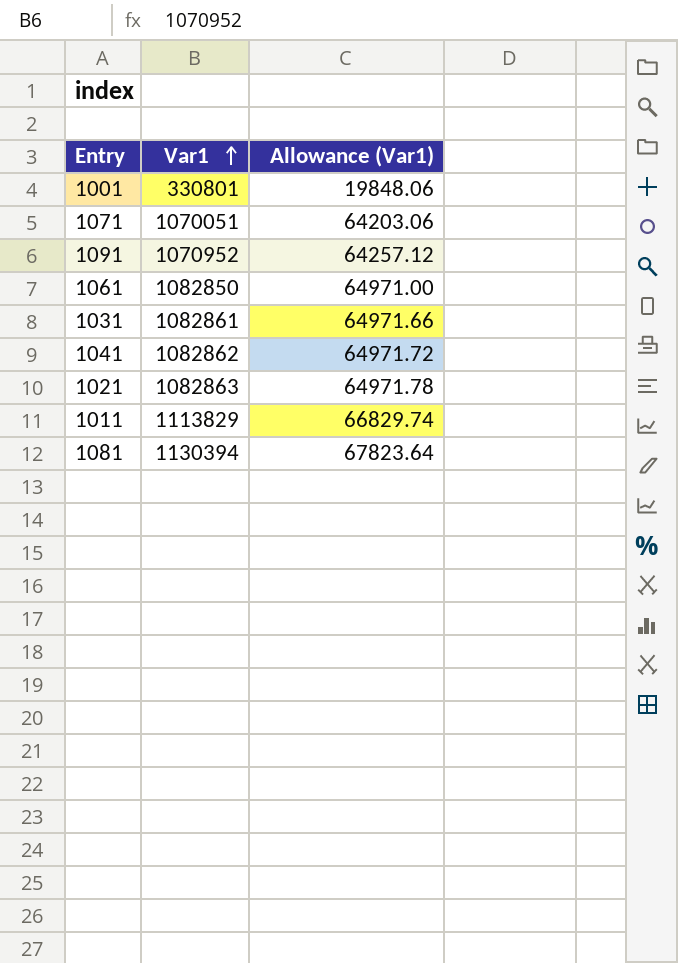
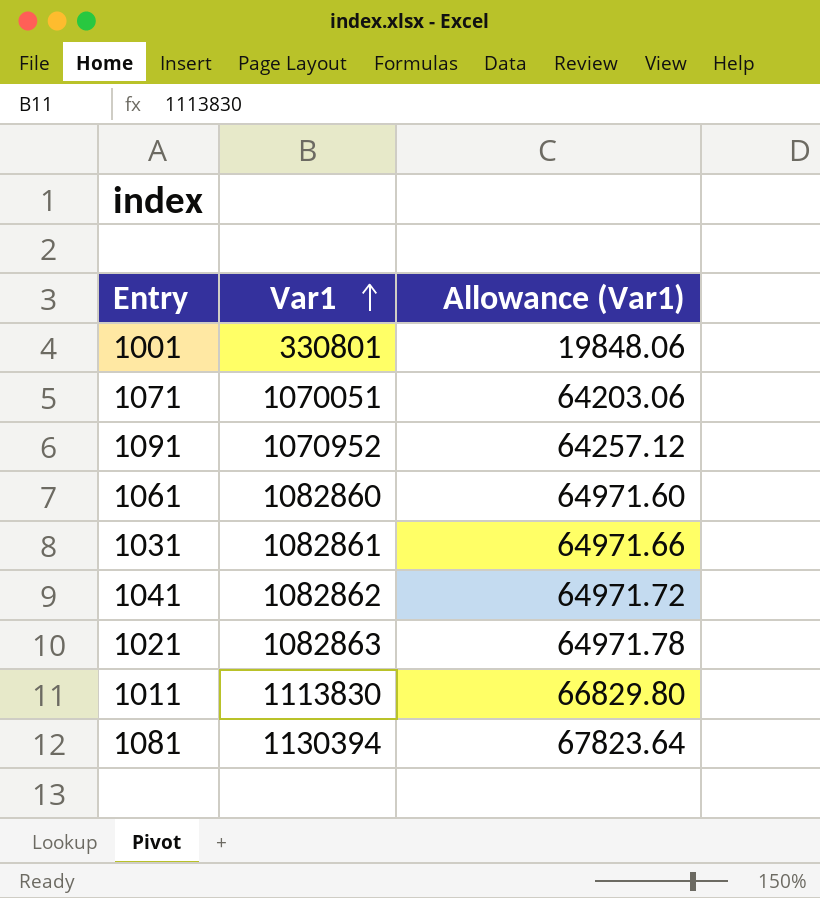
1061 | Var1: 1082850 -> 1082860
1061 | Allowance (Var1): 64971.00 -> 64971.60
1011 | Var1: 1113829 -> 1113830
1011 | Allowance (Var1): 66829.74 -> 66829.80

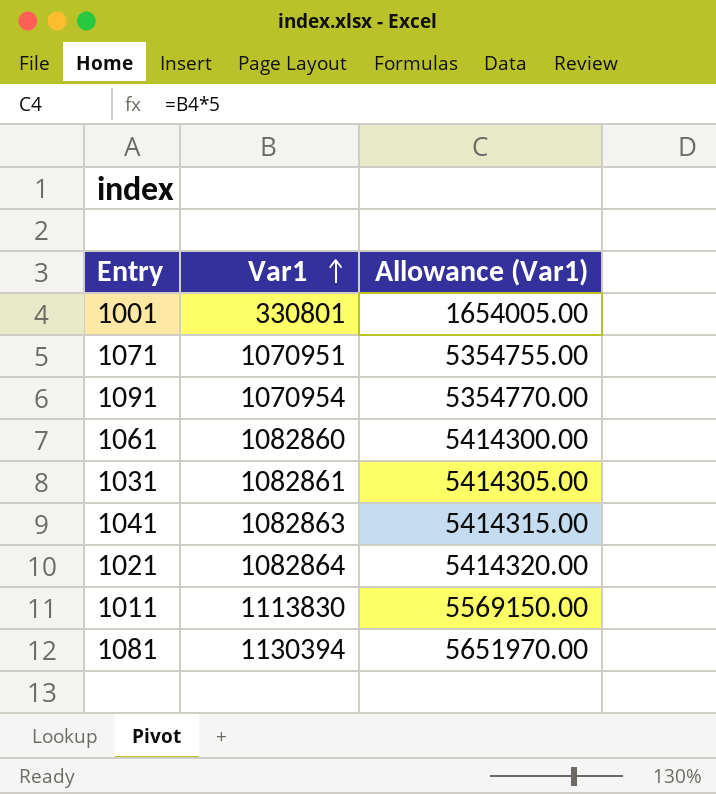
column Allowance (Var1) | formula: [Var1] * 0.06 -> [Var1] * 5
1071 | Var1: 1070051 -> 1070951
1091 | Var1: 1070952 -> 1070954
1041 | Var1: 1082862 -> 1082863
1021 | Var1: 1082863 -> 1082864

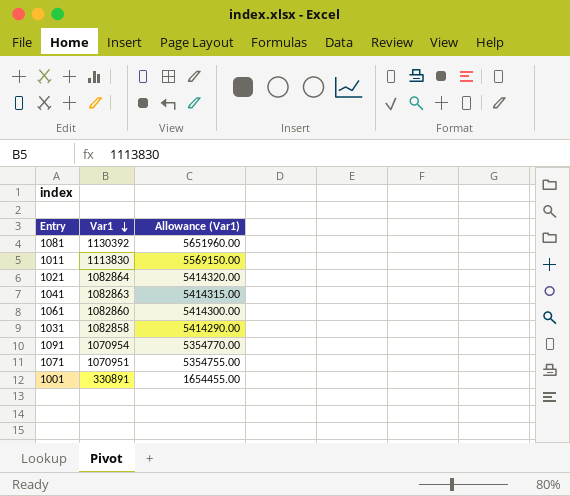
row order: Var1 ascending -> Var1 descending
1081 | Var1: 1130394 -> 1130392
1081 | Allowance (Var1): 5651970.00 -> 5651960.00
1031 | Var1: 1082861 -> 1082858
1031 | Allowance (Var1): 5414305.00 -> 5414290.00
1001 | Var1: 330801 -> 330891
1001 | Allowance (Var1): 1654005.00 -> 1654455.00

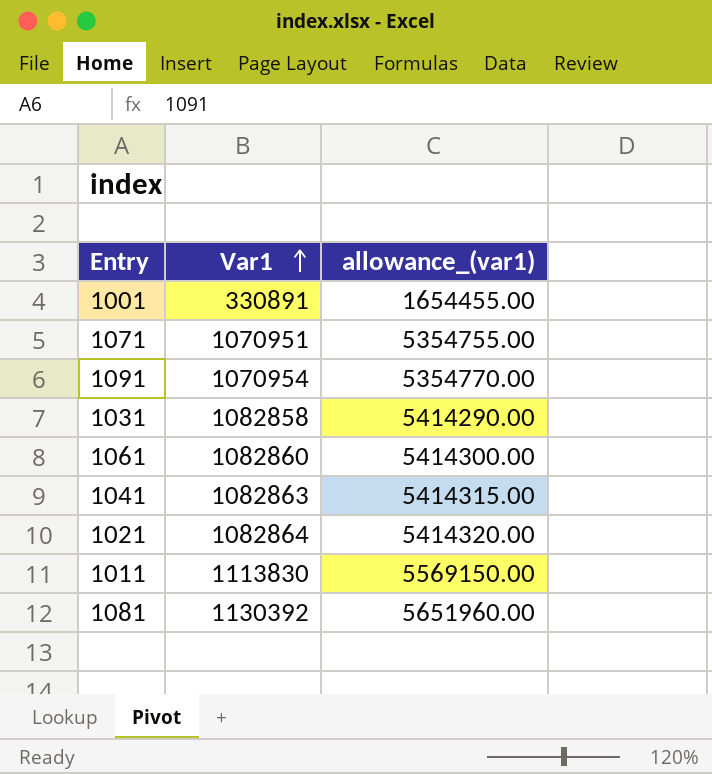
row order: Var1 descending -> Var1 ascending
column name: Allowance (Var1) -> allowance_(var1)

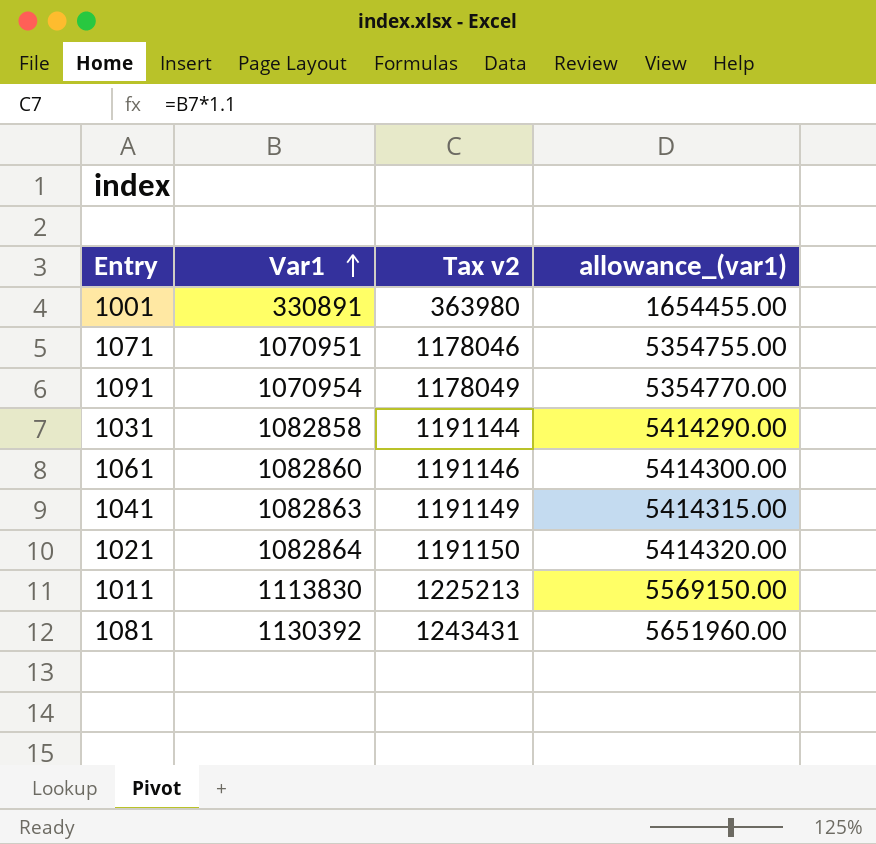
column Tax v2 | formula: none -> [Var1] * 1.1

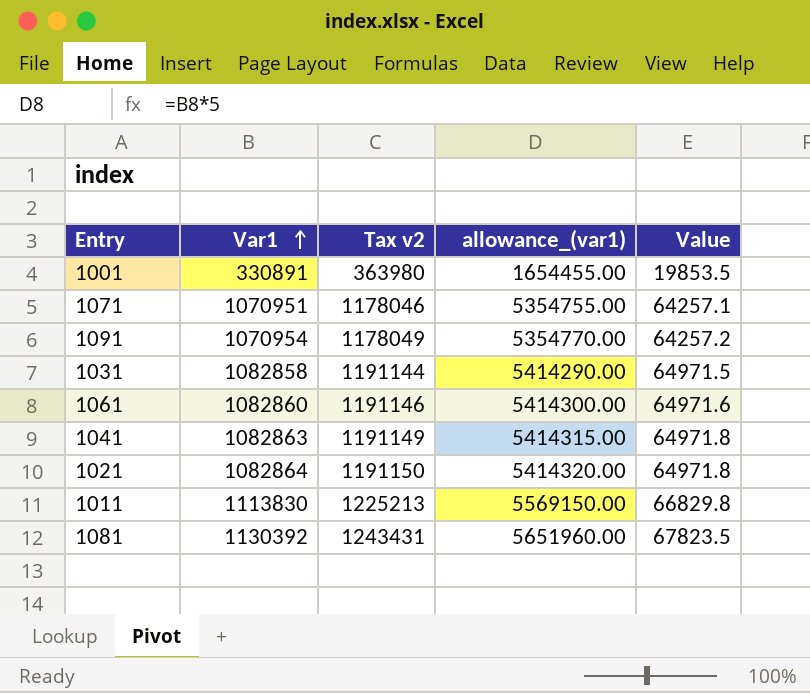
column Value | formula: none -> [Var1] * 0.06

